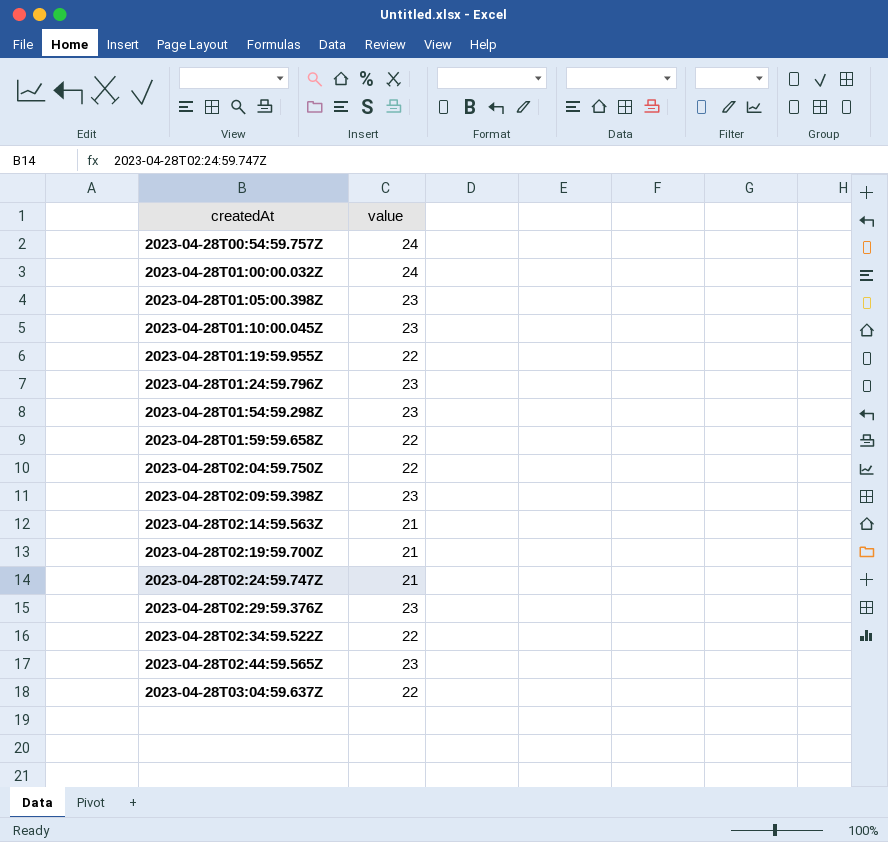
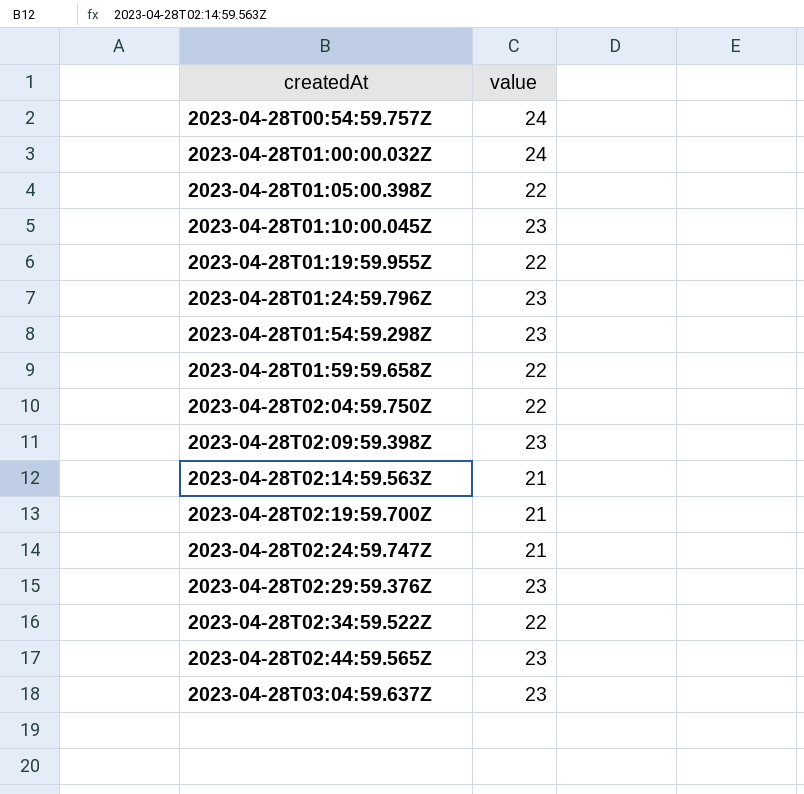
2023-04-28T01:05:00.398Z | value: 23 -> 22
2023-04-28T03:04:59.637Z | value: 22 -> 23

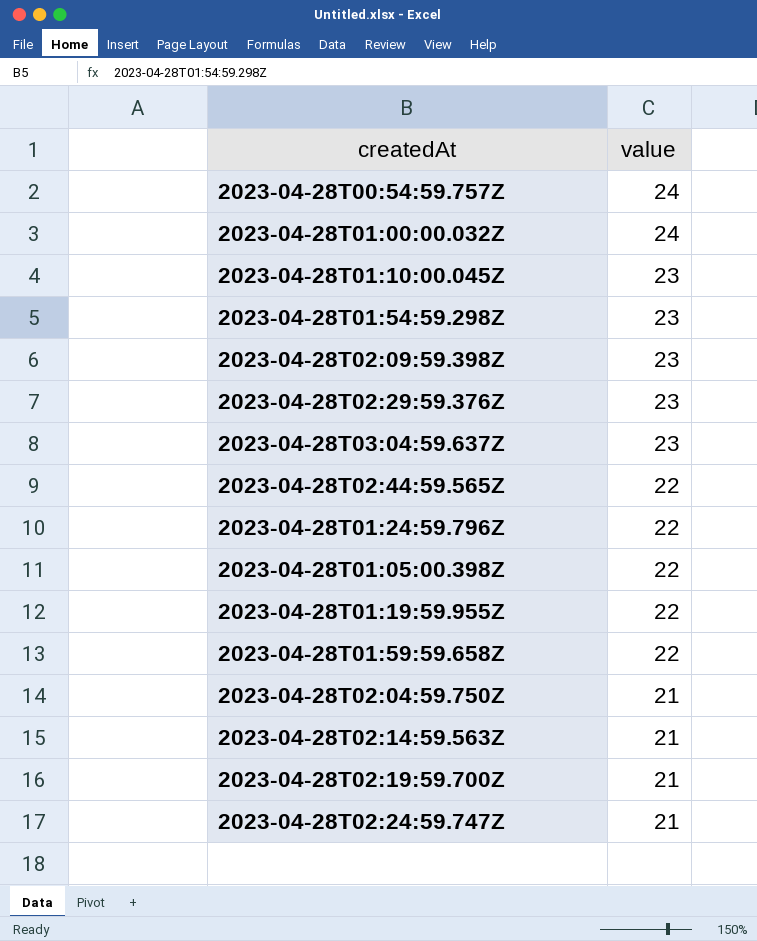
row order: createdAt ascending -> value descending
row 2023-04-28T02:34:59.522Z: 22 -> none
2023-04-28T02:44:59.565Z | value: 23 -> 22
2023-04-28T01:24:59.796Z | value: 23 -> 22
2023-04-28T02:04:59.750Z | value: 22 -> 21

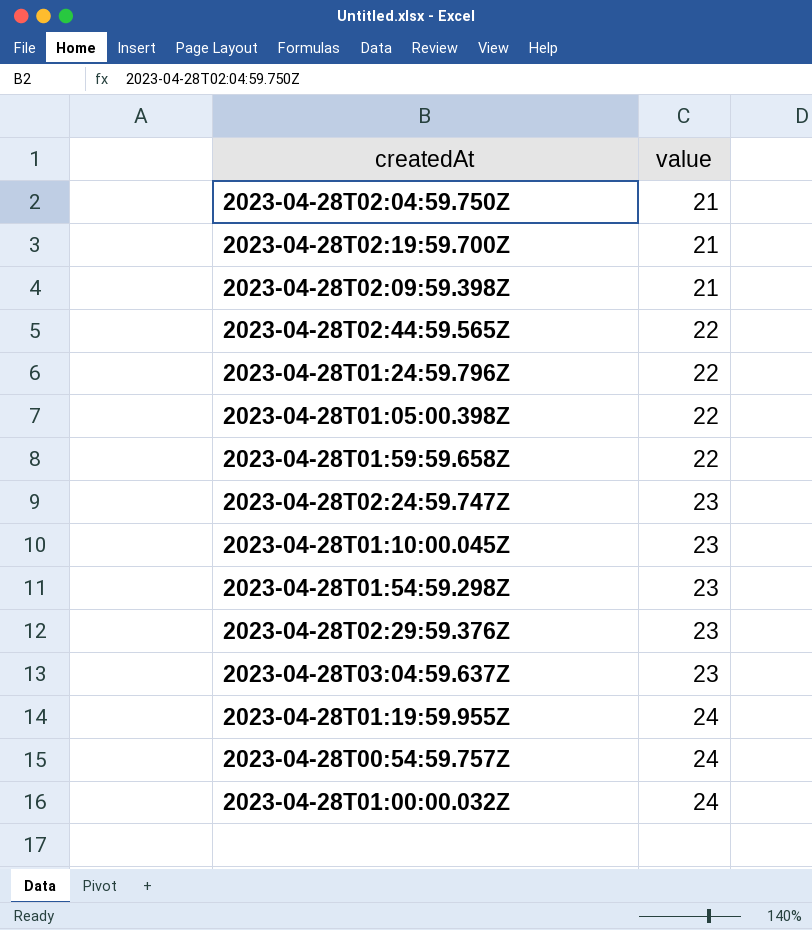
row order: value descending -> value ascending
row 2023-04-28T02:14:59.563Z: 21 -> none
2023-04-28T02:09:59.398Z | value: 23 -> 21
2023-04-28T02:24:59.747Z | value: 21 -> 23
2023-04-28T01:19:59.955Z | value: 22 -> 24

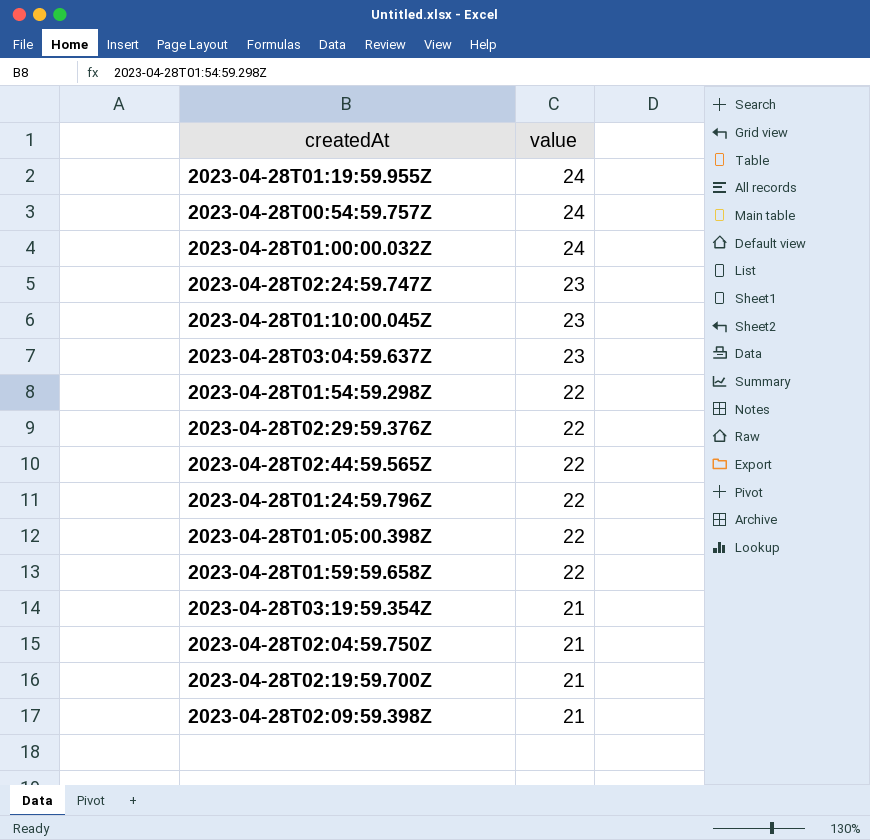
row order: value ascending -> value descending
2023-04-28T01:54:59.298Z | value: 23 -> 22
2023-04-28T02:29:59.376Z | value: 23 -> 22
row 2023-04-28T03:19:59.354Z: none -> 21

